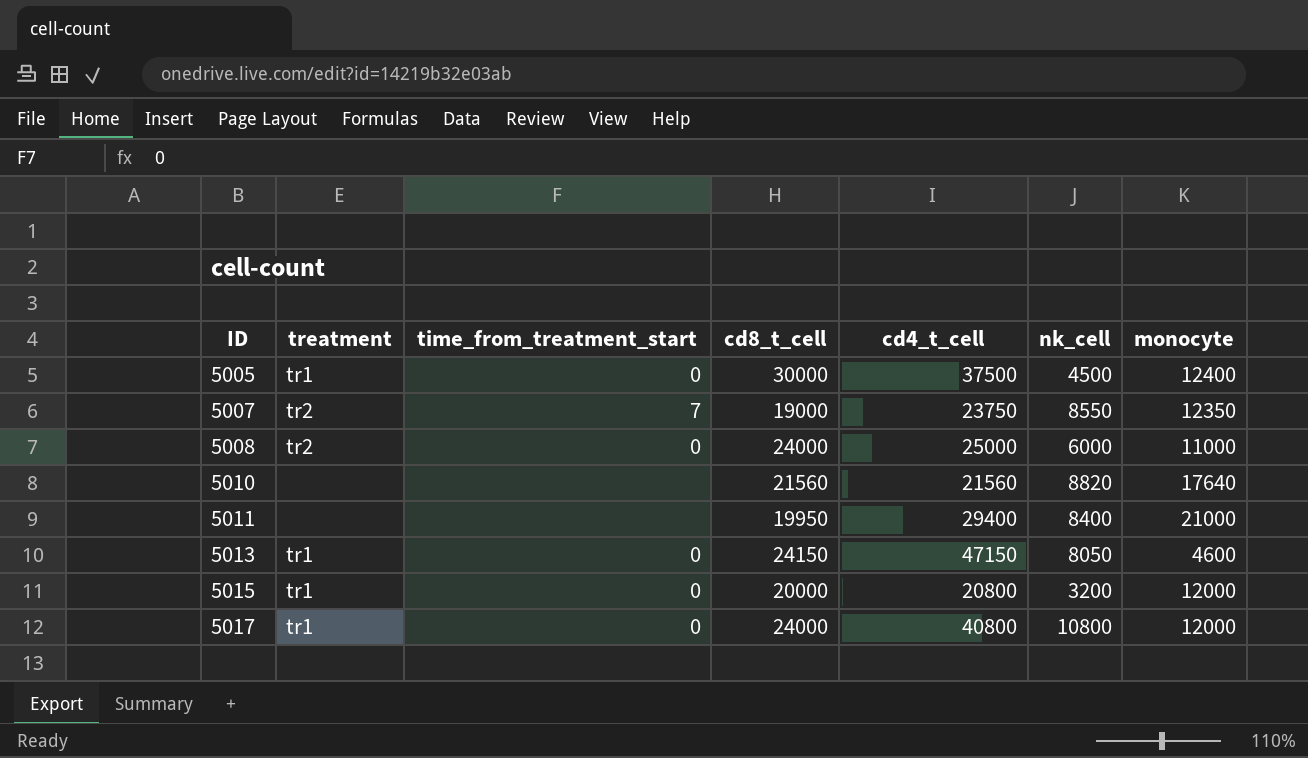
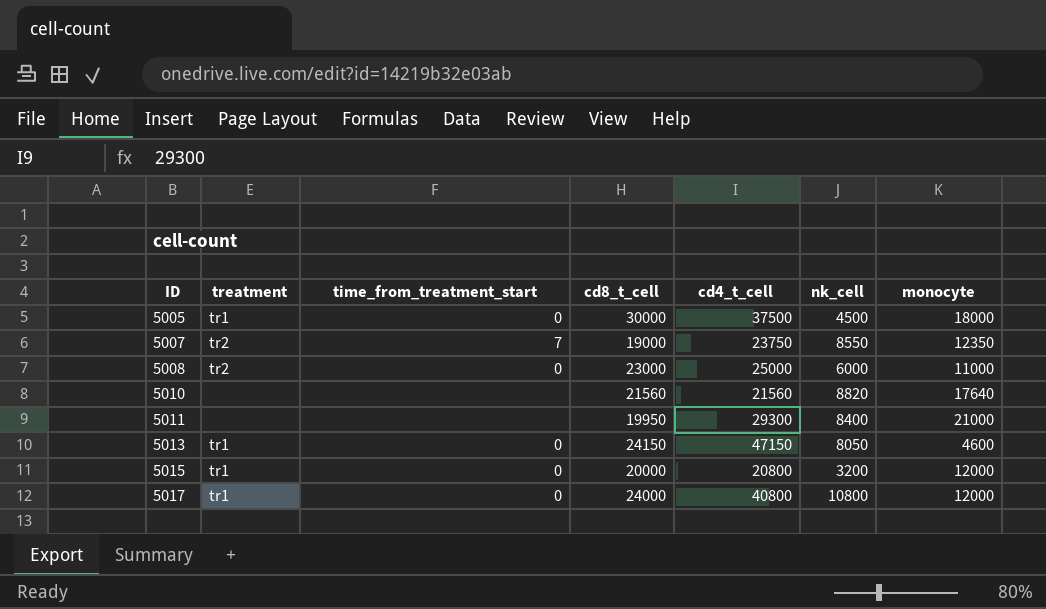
5005 | monocyte: 12400 -> 18000
5008 | cd8_t_cell: 24000 -> 23000
5011 | cd4_t_cell: 29400 -> 29300

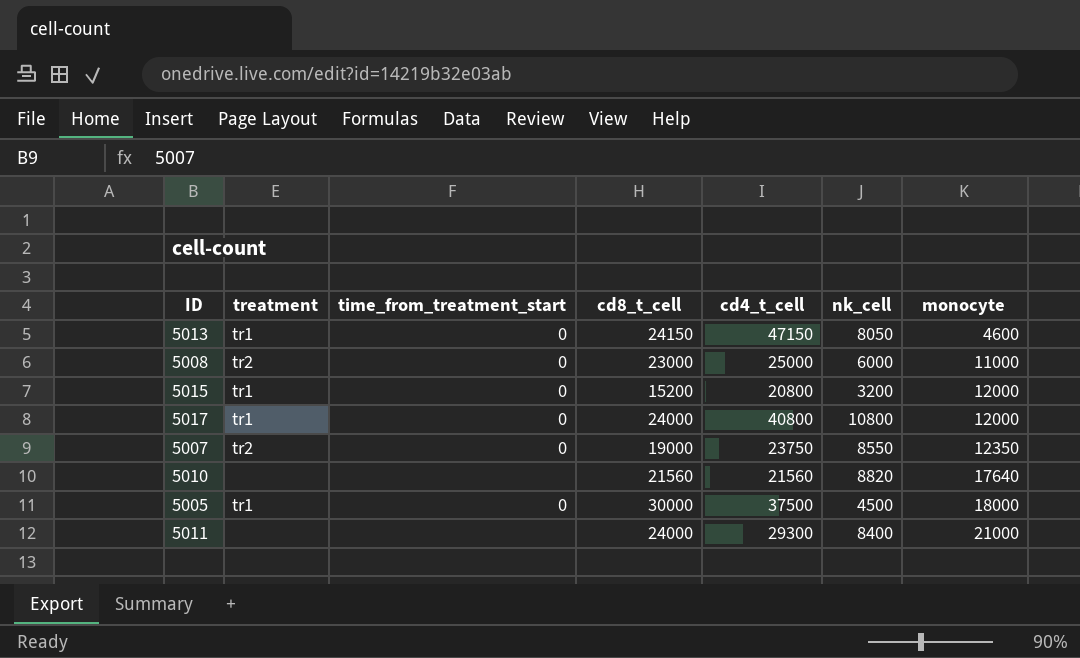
row order: ID ascending -> monocyte ascending
5015 | cd8_t_cell: 20000 -> 15200
5007 | time_from_treatment_start: 7 -> 0
5011 | cd8_t_cell: 19950 -> 24000

